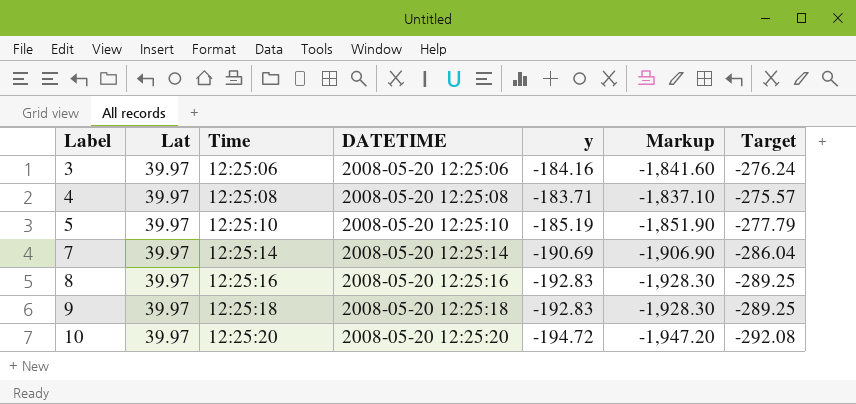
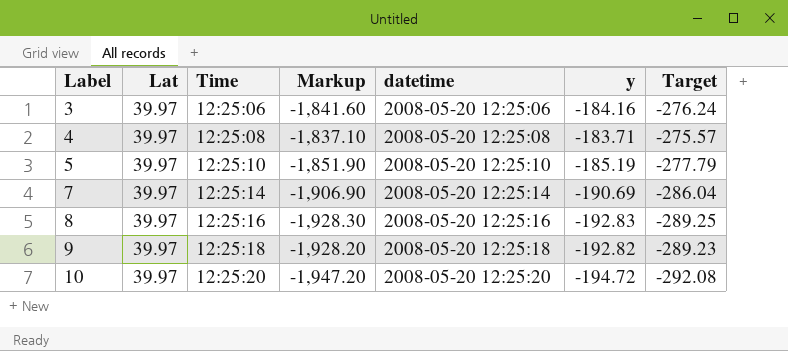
column Markup | position: 6 -> 4
column name: DATETIME -> datetime
9 | Markup: -1,928.30 -> -1,928.20
9 | y: -192.83 -> -192.82
9 | Target: -289.25 -> -289.23

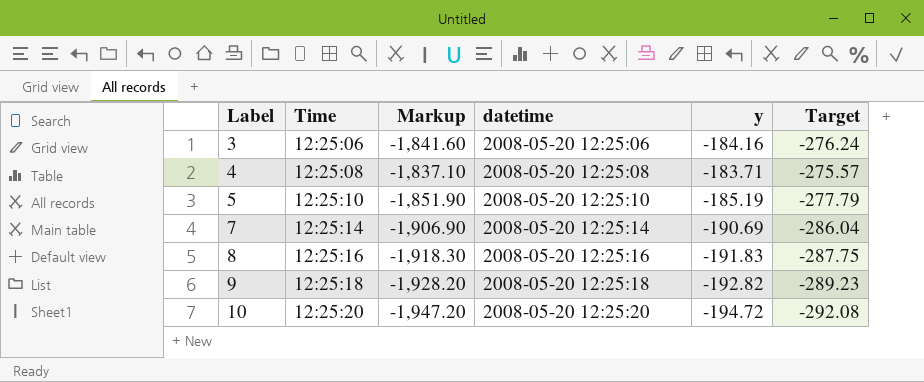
column Lat | position: 2 -> none
8 | Markup: -1,928.30 -> -1,918.30
8 | y: -192.83 -> -191.83
8 | Target: -289.25 -> -287.75

